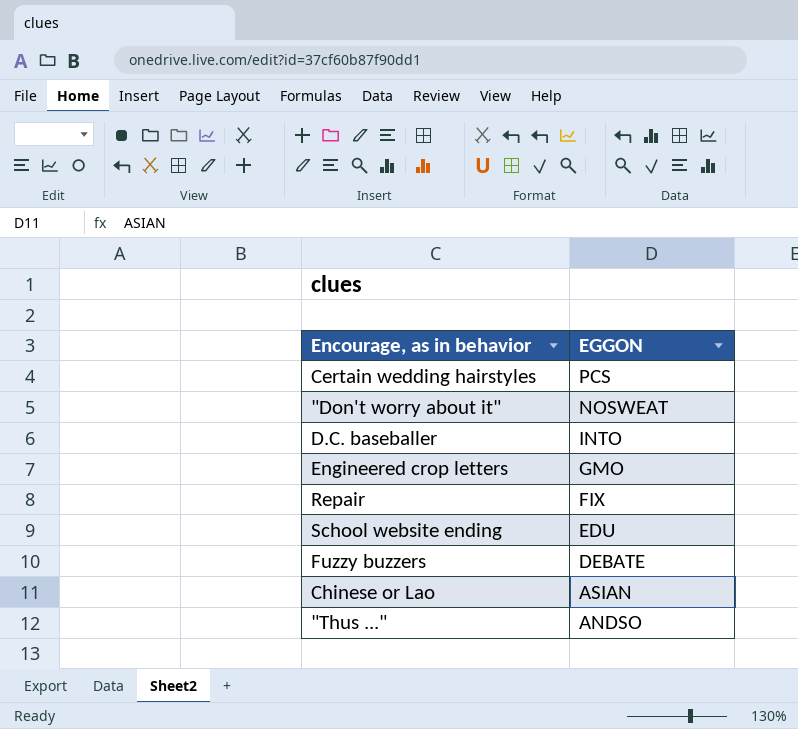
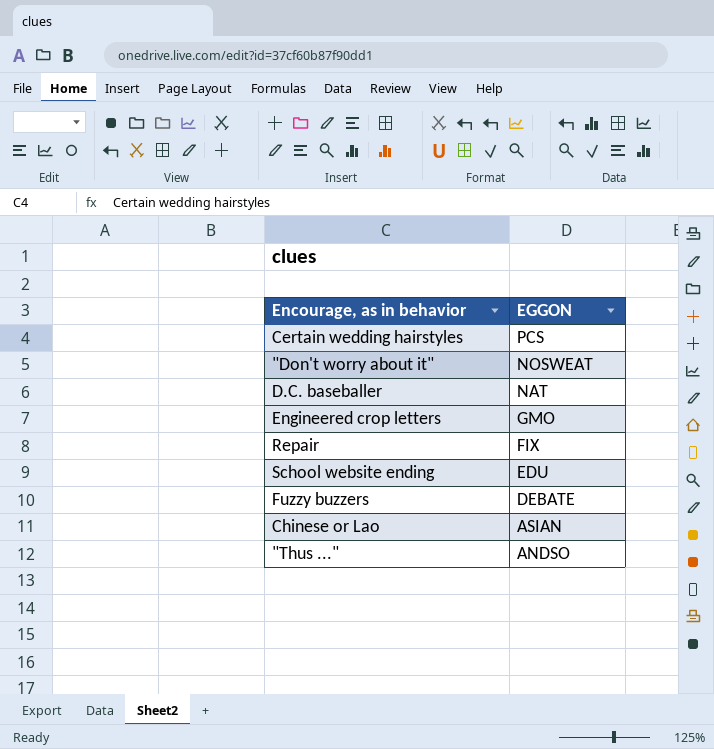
D.C. baseballer | EGGON: INTO -> NAT

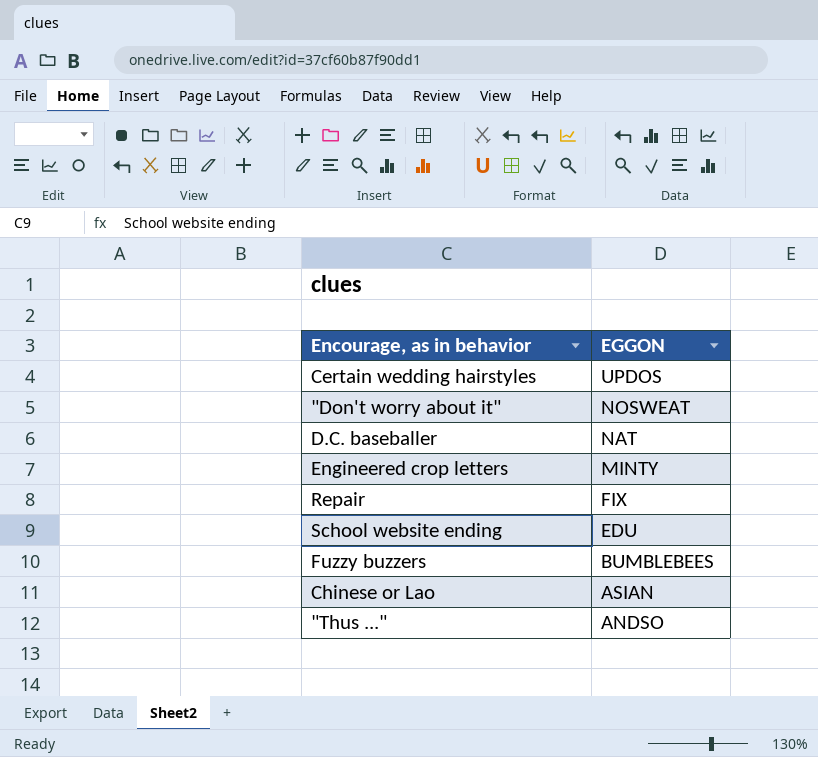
Certain wedding hairstyles | EGGON: PCS -> UPDOS
Engineered crop letters | EGGON: GMO -> MINTY
Fuzzy buzzers | EGGON: DEBATE -> BUMBLEBEES

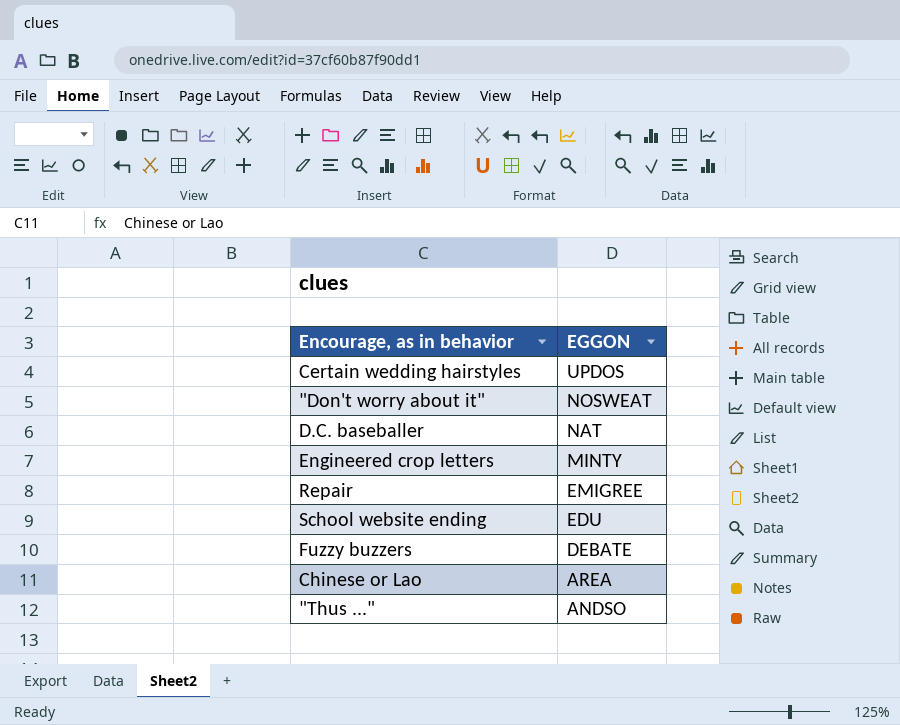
Repair | EGGON: FIX -> EMIGREE
Fuzzy buzzers | EGGON: BUMBLEBEES -> DEBATE
Chinese or Lao | EGGON: ASIAN -> AREA

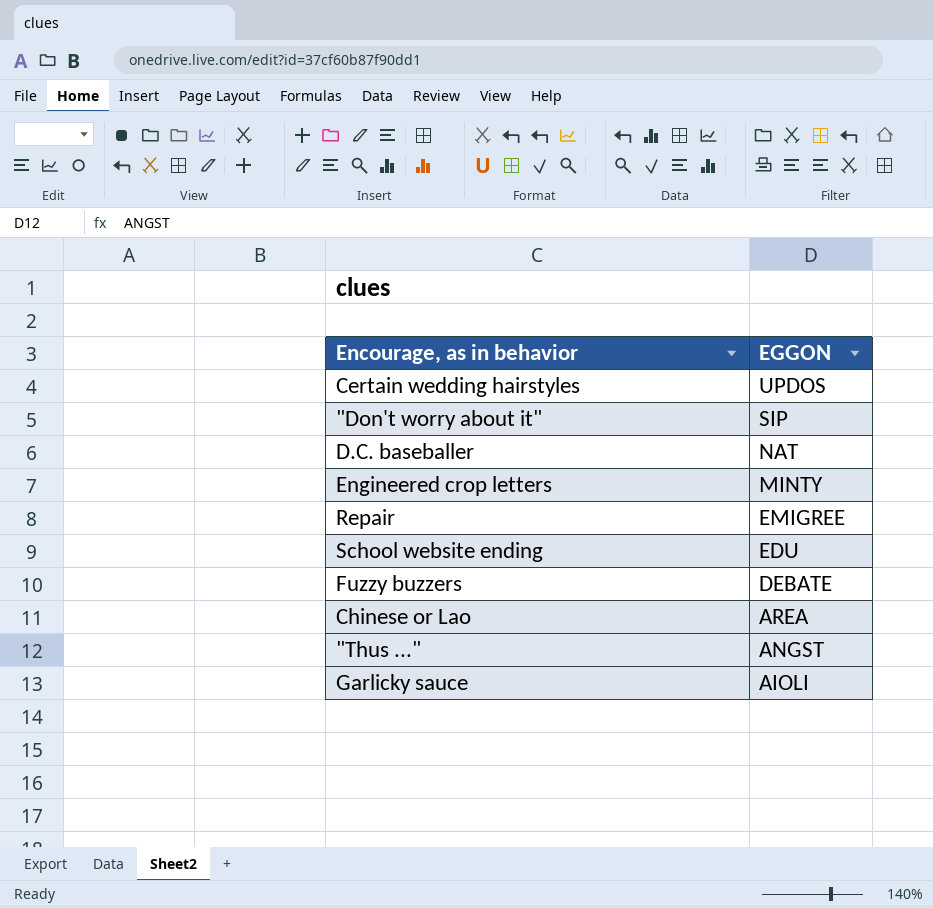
"Don't worry about it" | EGGON: NOSWEAT -> SIP
"Thus ..." | EGGON: ANDSO -> ANGST
row Garlicky sauce: none -> AIOLI

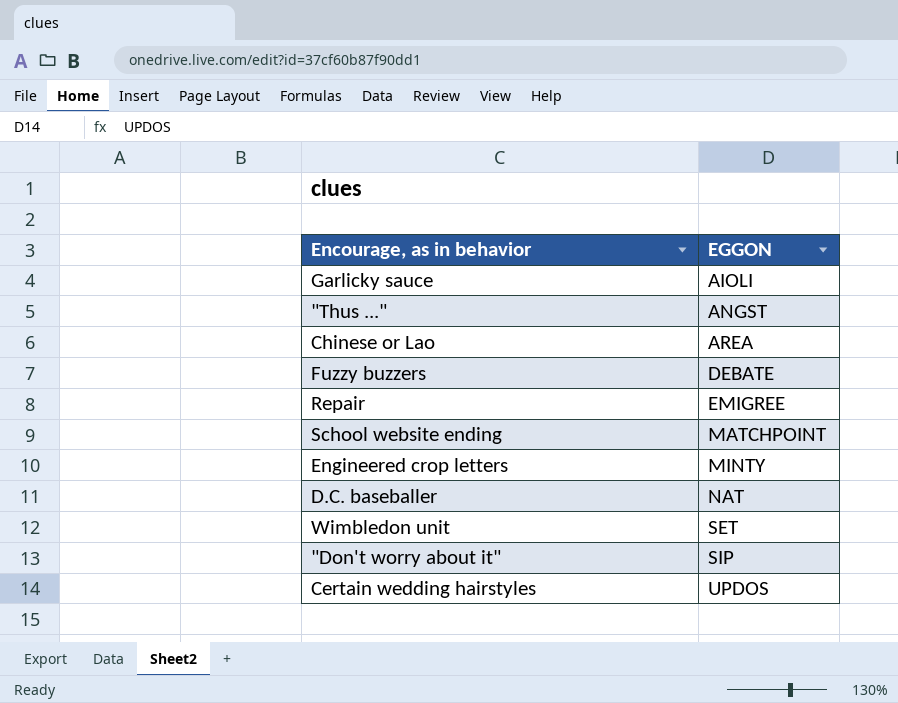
row order: EGGON descending -> EGGON ascending
School website ending | EGGON: EDU -> MATCHPOINT
row Wimbledon unit: none -> SET

